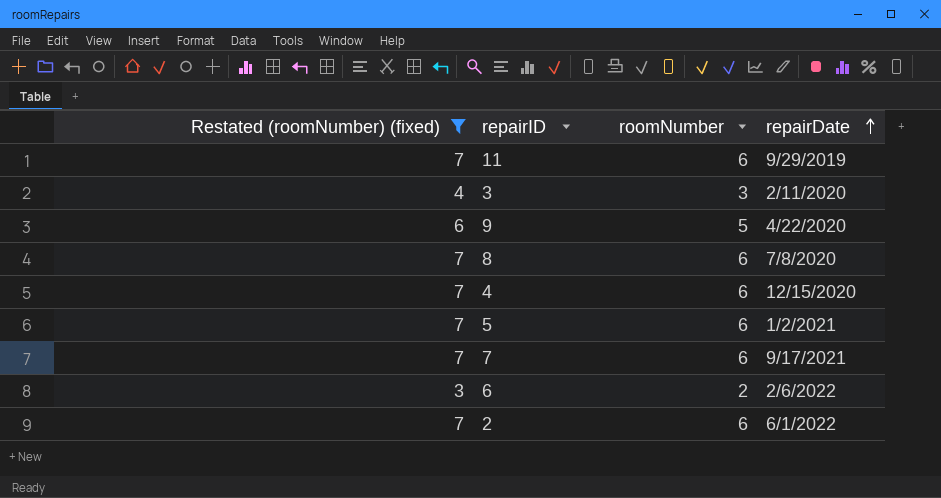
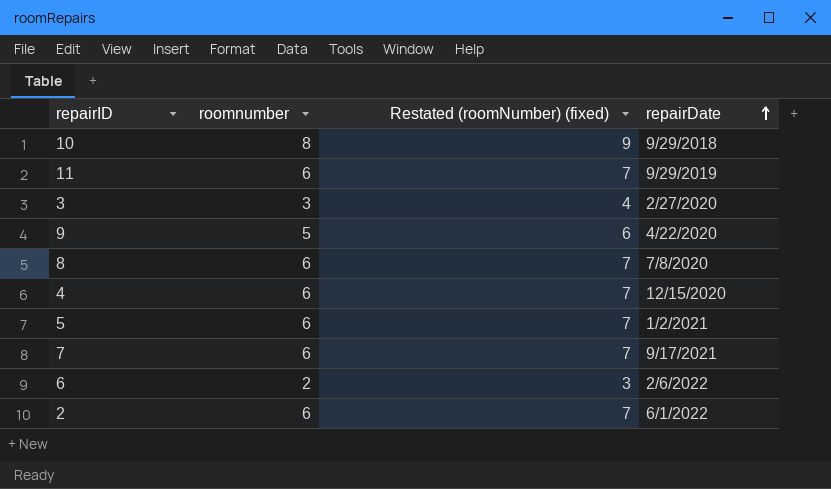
filter: Restated (roomNumber) (fixed) != 9 -> none
column name: roomNumber -> roomnumber
column Restated (roomNumber) (fixed) | position: 1 -> 3
3 | repairDate: 2/11/2020 -> 2/27/2020

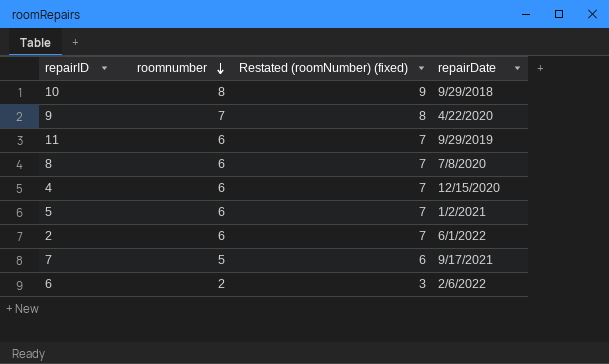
row order: repairDate ascending -> roomnumber descending
row 3: 3 | 4 | 2/27/2020 -> none
9 | roomnumber: 5 -> 7
9 | Restated (roomNumber) (fixed): 6 -> 8
7 | roomnumber: 6 -> 5
7 | Restated (roomNumber) (fixed): 7 -> 6

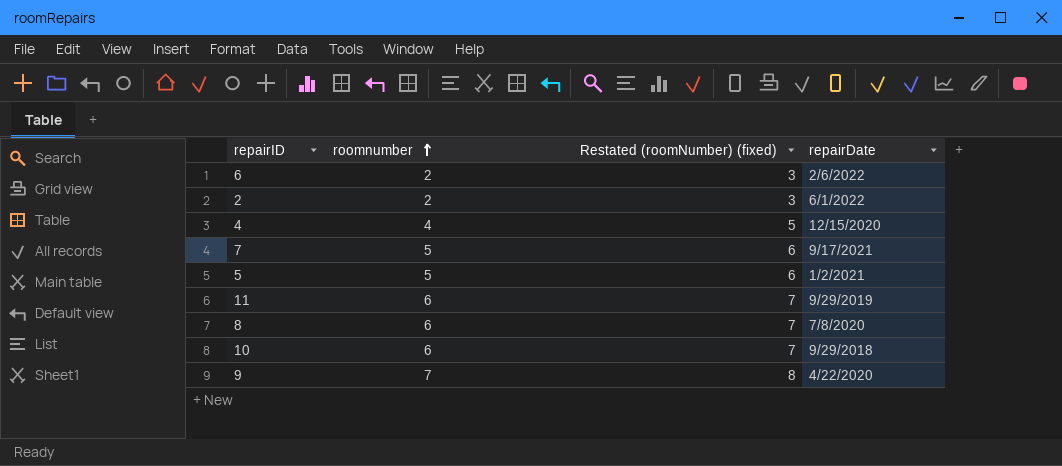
row order: roomnumber descending -> roomnumber ascending
2 | roomnumber: 6 -> 2
2 | Restated (roomNumber) (fixed): 7 -> 3
4 | roomnumber: 6 -> 4
4 | Restated (roomNumber) (fixed): 7 -> 5
5 | roomnumber: 6 -> 5
5 | Restated (roomNumber) (fixed): 7 -> 6
10 | roomnumber: 8 -> 6
10 | Restated (roomNumber) (fixed): 9 -> 7

